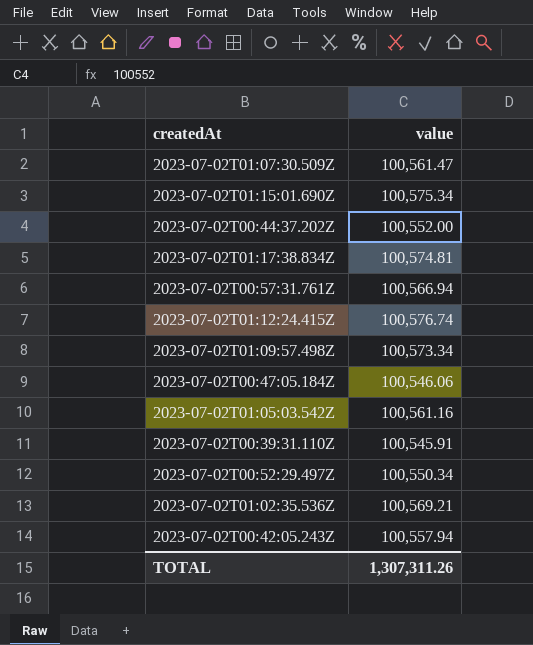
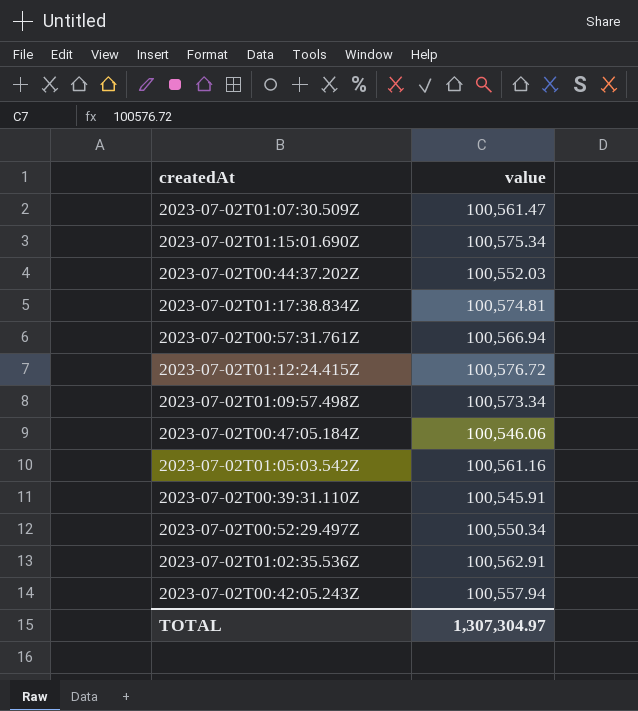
2023-07-02T00:44:37.202Z | value: 100,552.00 -> 100,552.03
2023-07-02T01:12:24.415Z | value: 100,576.74 -> 100,576.72
2023-07-02T01:02:35.536Z | value: 100,569.21 -> 100,562.91
TOTAL | value: 1,307,311.26 -> 1,307,304.97

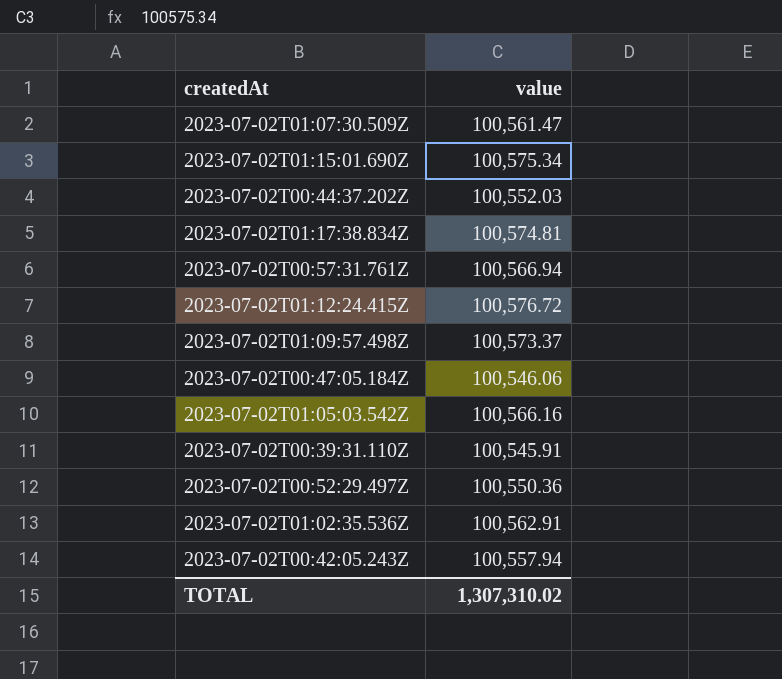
2023-07-02T01:09:57.498Z | value: 100,573.34 -> 100,573.37
2023-07-02T01:05:03.542Z | value: 100,561.16 -> 100,566.16
2023-07-02T00:52:29.497Z | value: 100,550.34 -> 100,550.36
TOTAL | value: 1,307,304.97 -> 1,307,310.02

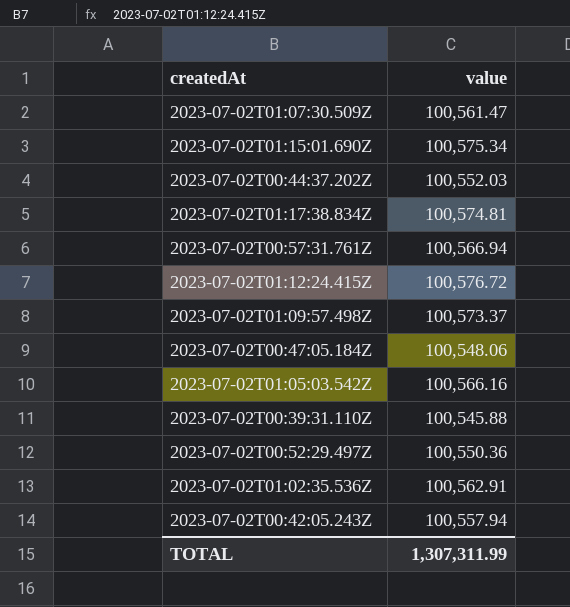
2023-07-02T00:47:05.184Z | value: 100,546.06 -> 100,548.06
2023-07-02T00:39:31.110Z | value: 100,545.91 -> 100,545.88
TOTAL | value: 1,307,310.02 -> 1,307,311.99

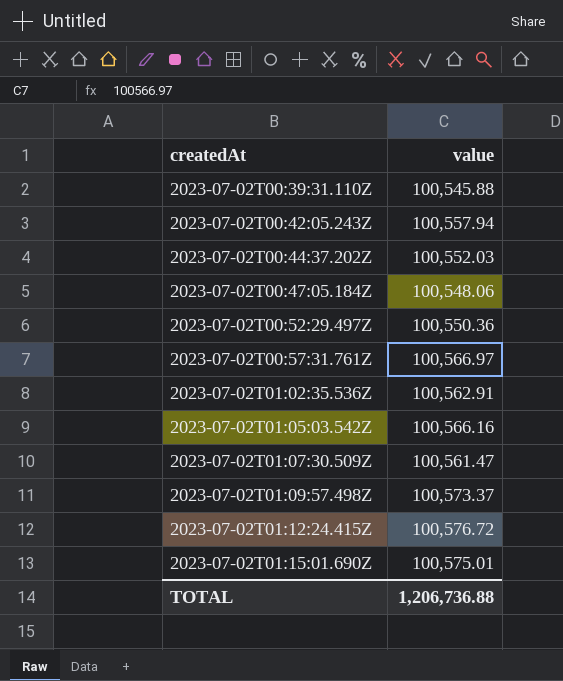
row order: none -> createdAt ascending
row 2023-07-02T01:17:38.834Z: 100,574.81 -> none
2023-07-02T00:57:31.761Z | value: 100,566.94 -> 100,566.97
2023-07-02T01:15:01.690Z | value: 100,575.34 -> 100,575.01
TOTAL | value: 1,307,311.99 -> 1,206,736.88

